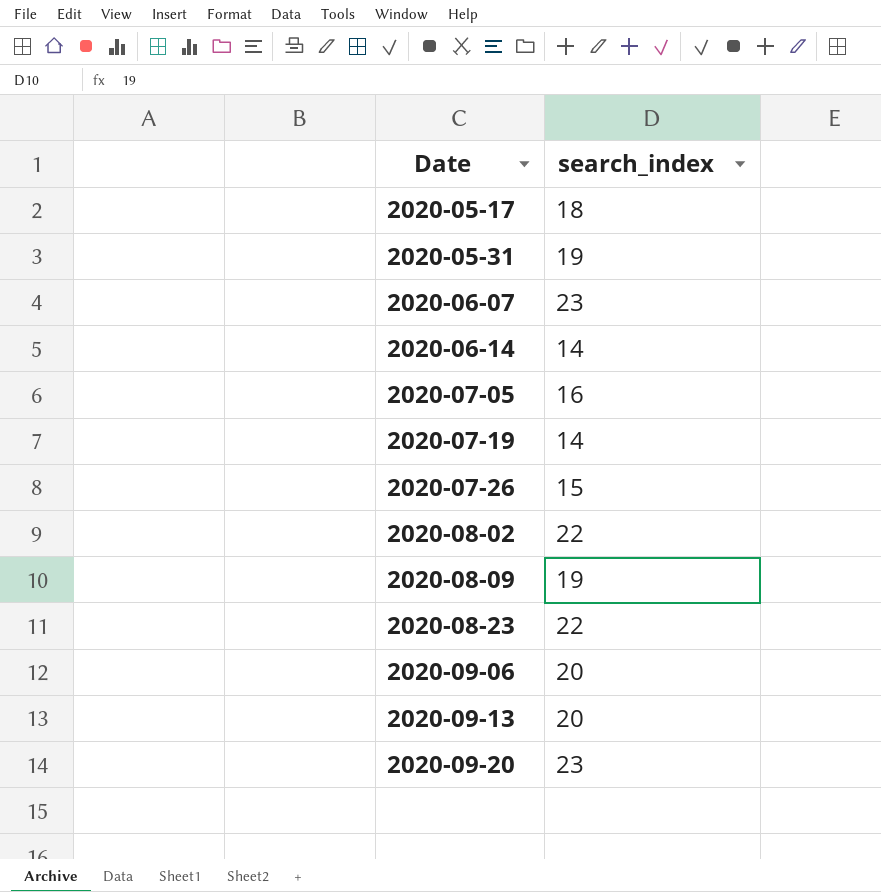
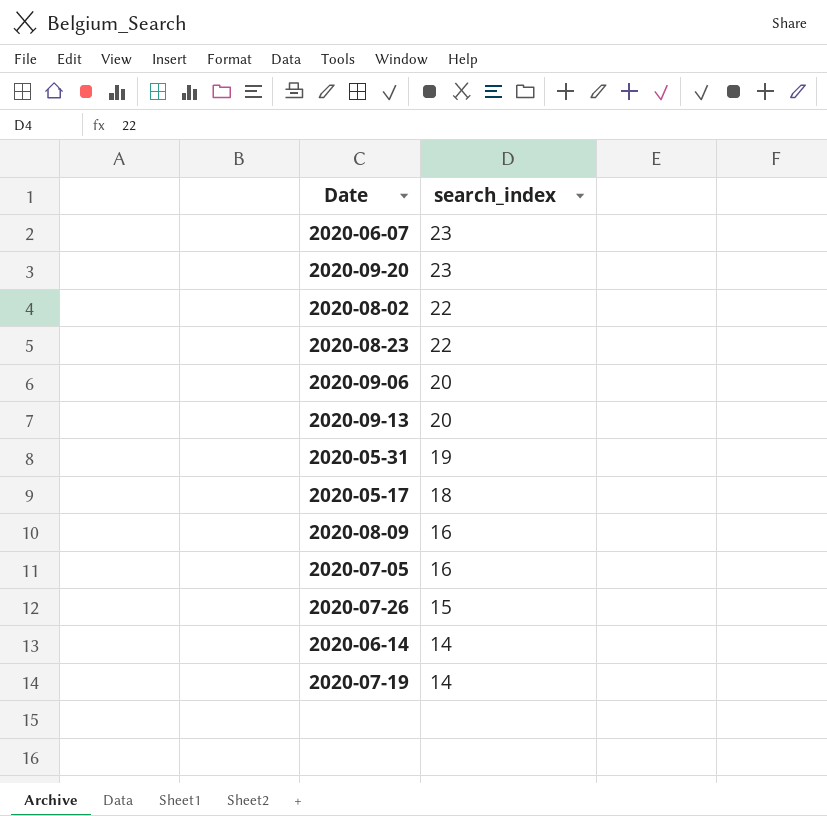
row order: Date ascending -> search_index descending
2020-08-09 | search_index: 19 -> 16

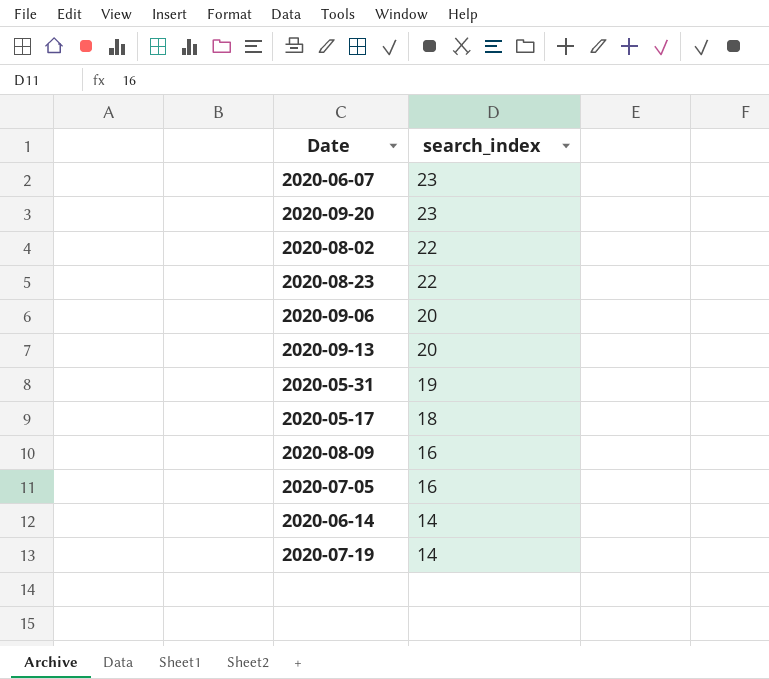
row 2020-07-26: 15 -> none

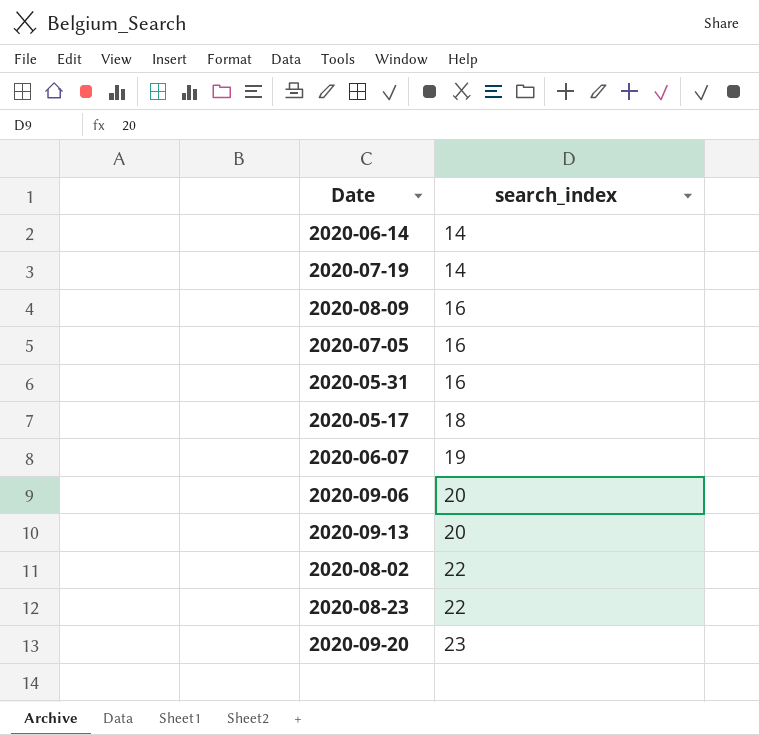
row order: search_index descending -> search_index ascending
2020-05-31 | search_index: 19 -> 16
2020-06-07 | search_index: 23 -> 19

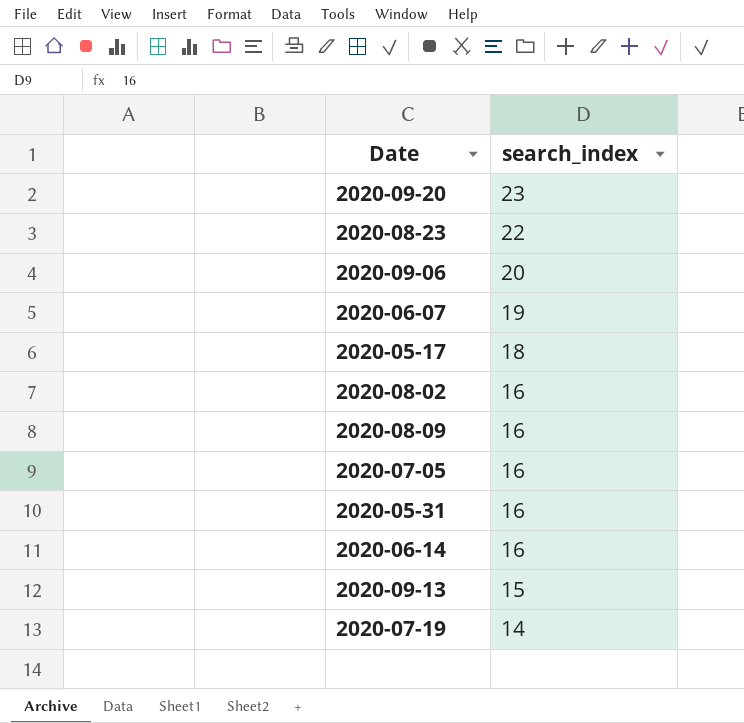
row order: search_index ascending -> search_index descending
2020-08-02 | search_index: 22 -> 16
2020-06-14 | search_index: 14 -> 16
2020-09-13 | search_index: 20 -> 15

